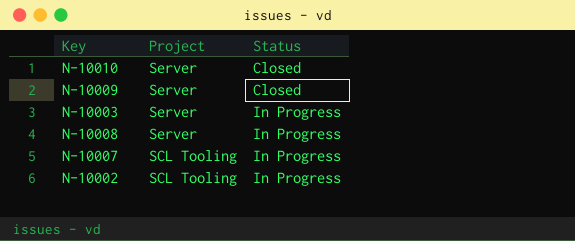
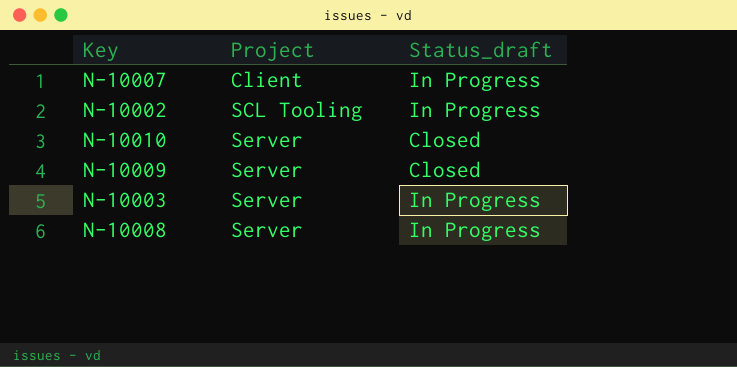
row order: Project descending -> Project ascending
column name: Status -> Status_draft
N-10007 | Project: SCL Tooling -> Client

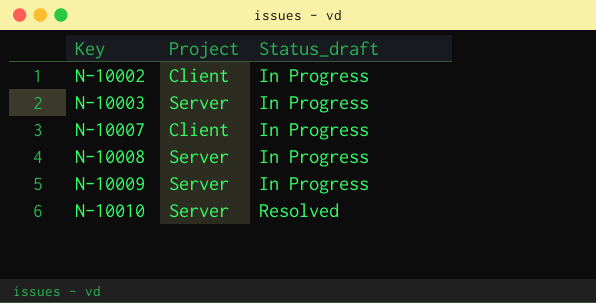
row order: Project ascending -> Key ascending
N-10002 | Project: SCL Tooling -> Client
N-10009 | Status_draft: Closed -> In Progress
N-10010 | Status_draft: Closed -> Resolved

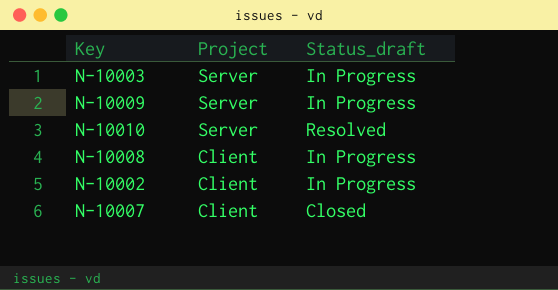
row order: Key ascending -> Project descending
N-10008 | Project: Server -> Client
N-10007 | Status_draft: In Progress -> Closed

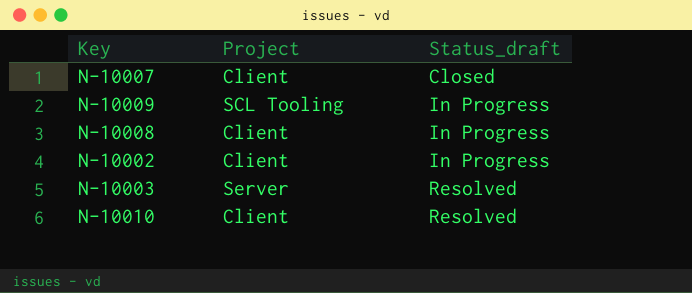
row order: Project descending -> Status_draft ascending
N-10009 | Project: Server -> SCL Tooling
N-10003 | Status_draft: In Progress -> Resolved
N-10010 | Project: Server -> Client

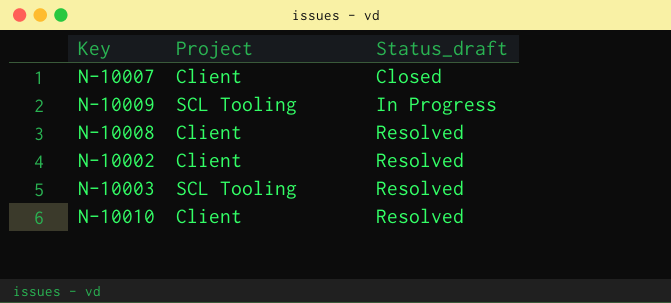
N-10008 | Status_draft: In Progress -> Resolved
N-10002 | Status_draft: In Progress -> Resolved
N-10003 | Project: Server -> SCL Tooling

